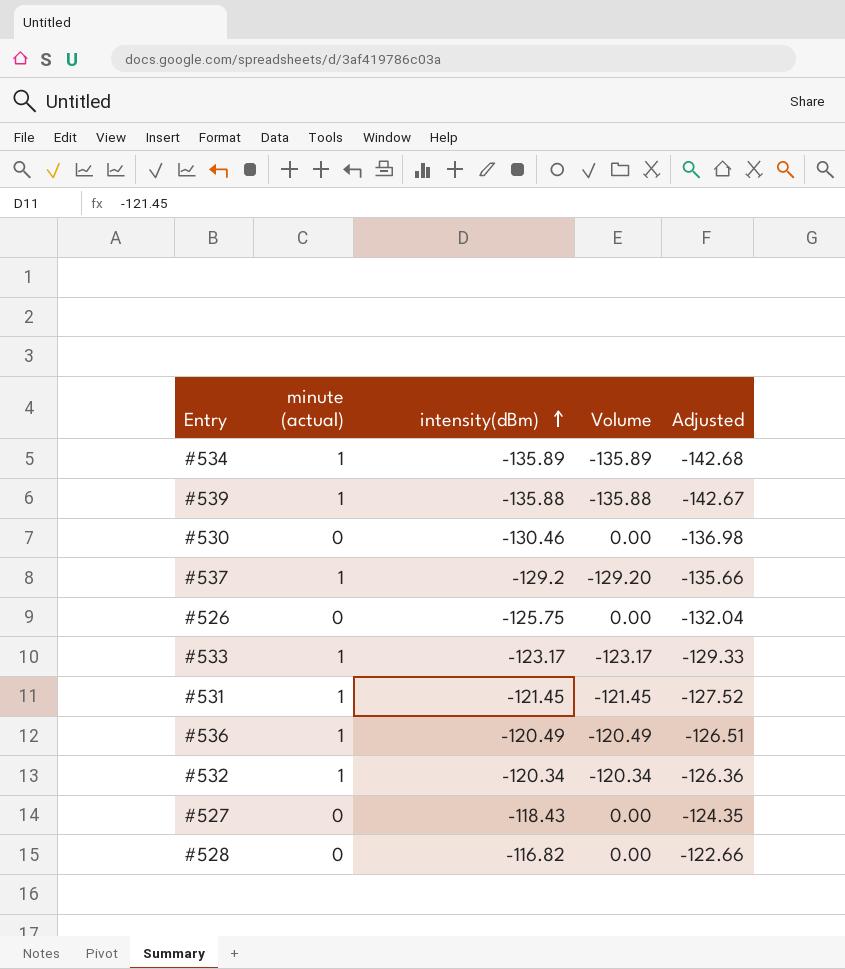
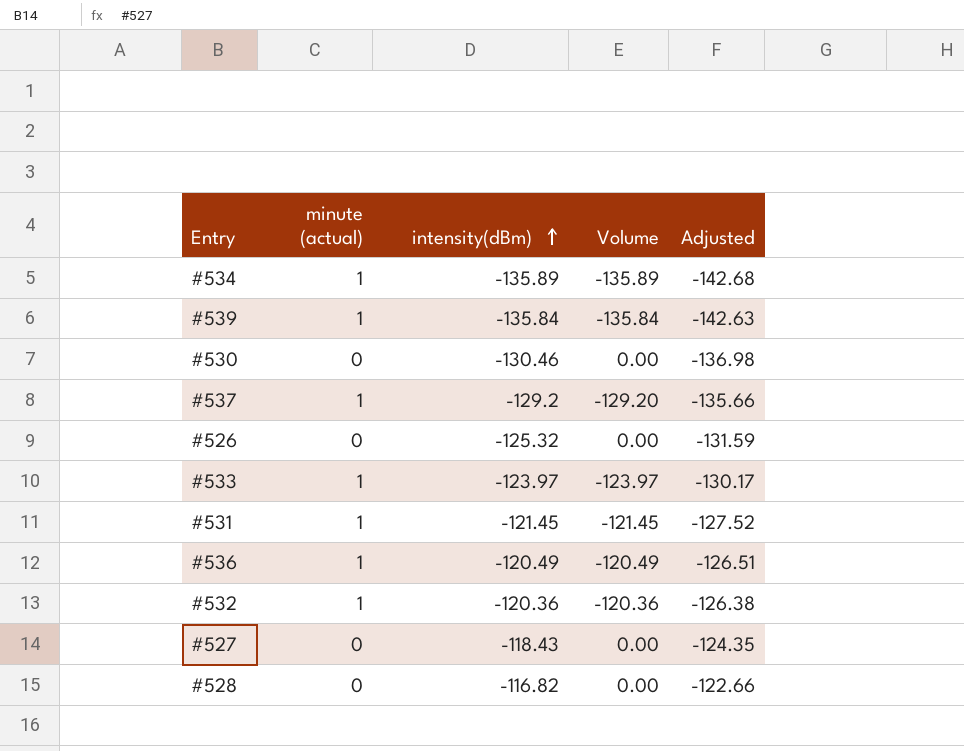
#539 | intensity(dBm): -135.88 -> -135.84
#539 | Volume: -135.88 -> -135.84
#539 | Adjusted: -142.67 -> -142.63
#526 | intensity(dBm): -125.75 -> -125.32
#526 | Adjusted: -132.04 -> -131.59
#533 | intensity(dBm): -123.17 -> -123.97
#533 | Volume: -123.17 -> -123.97
#533 | Adjusted: -129.33 -> -130.17
#532 | intensity(dBm): -120.34 -> -120.36
#532 | Volume: -120.34 -> -120.36
#532 | Adjusted: -126.36 -> -126.38

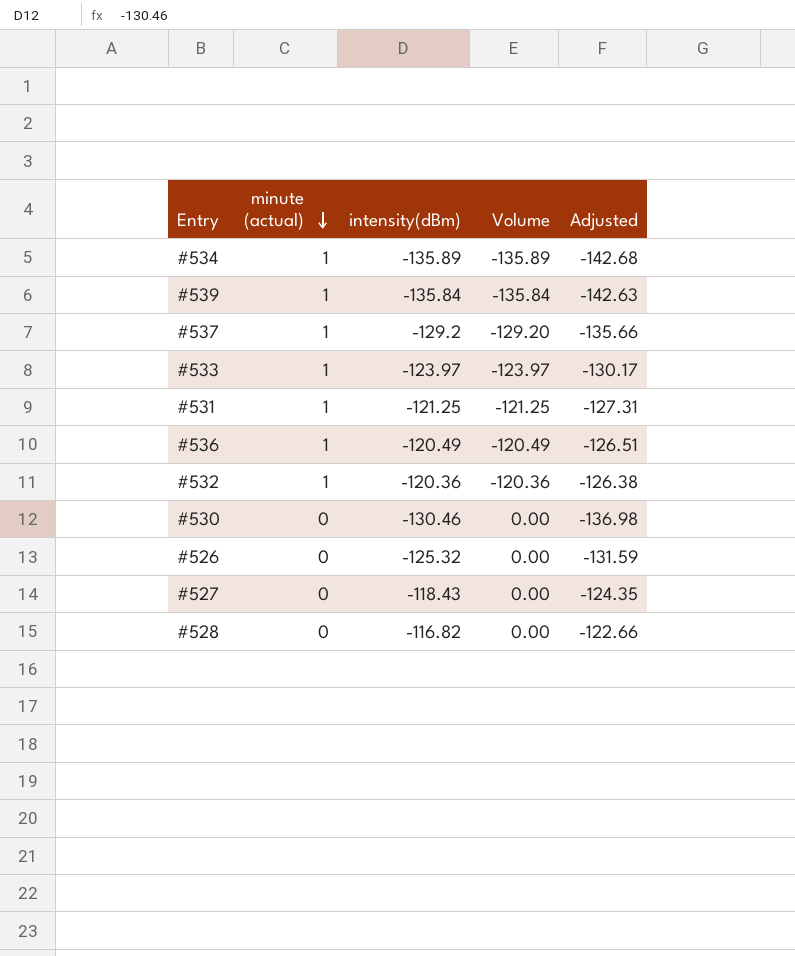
row order: intensity(dBm) ascending -> minute (actual) descending
#531 | intensity(dBm): -121.45 -> -121.25
#531 | Volume: -121.45 -> -121.25
#531 | Adjusted: -127.52 -> -127.31

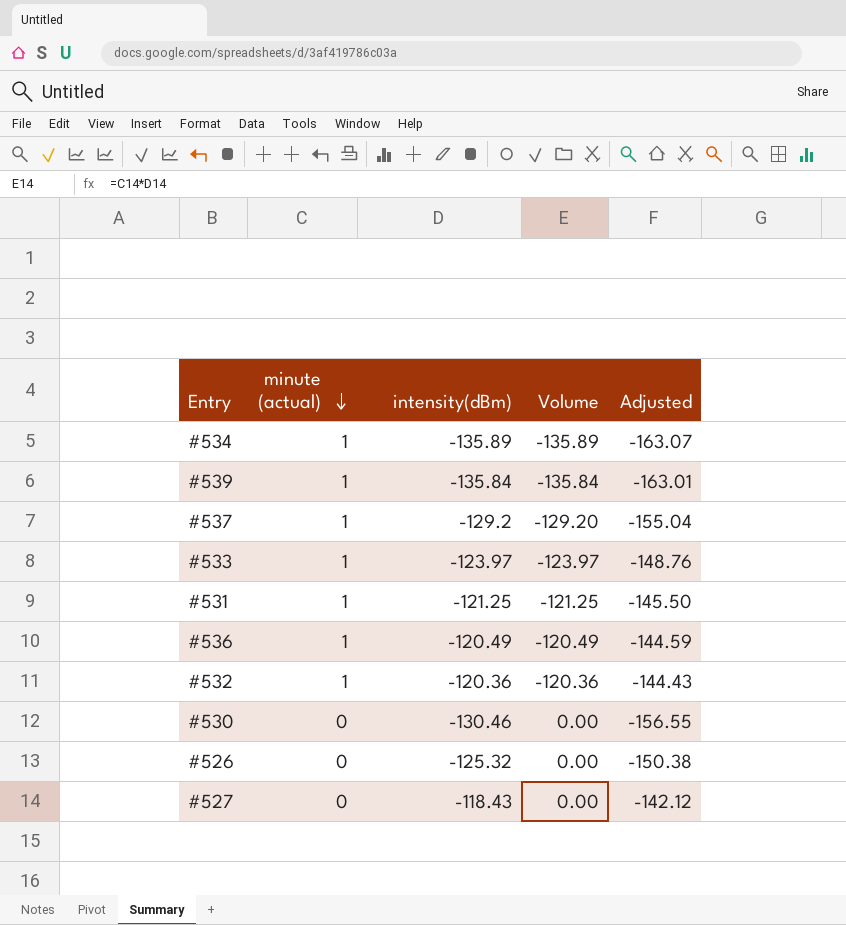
column Adjusted | formula: [intensity(dBm)] * 1.05 -> [intensity(dBm)] * 1.2
row #528: 0 | -116.82 | 0.00 | -122.66 -> none

